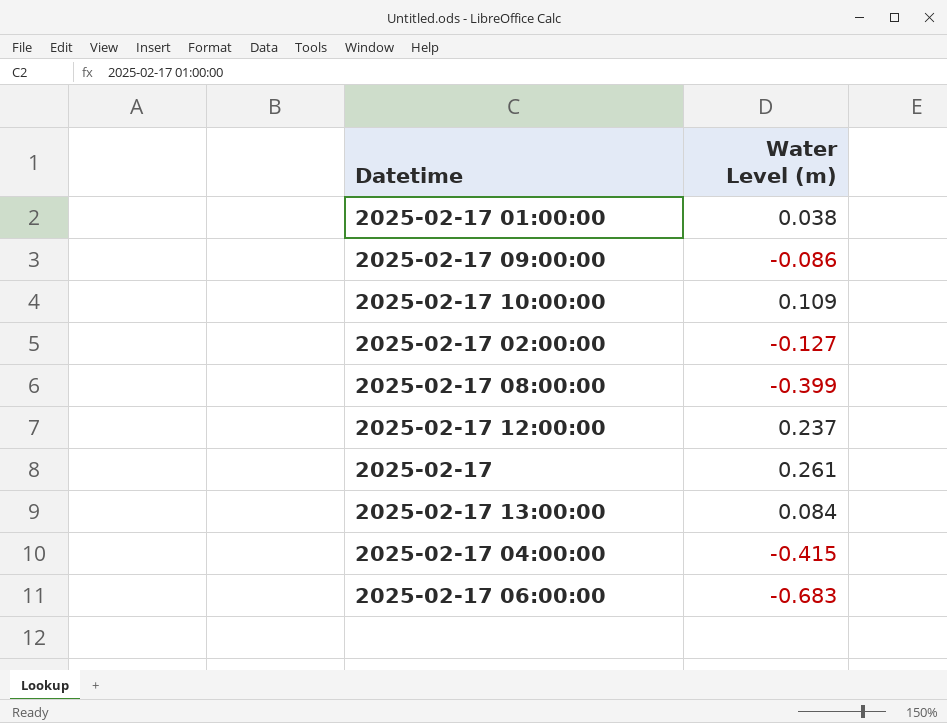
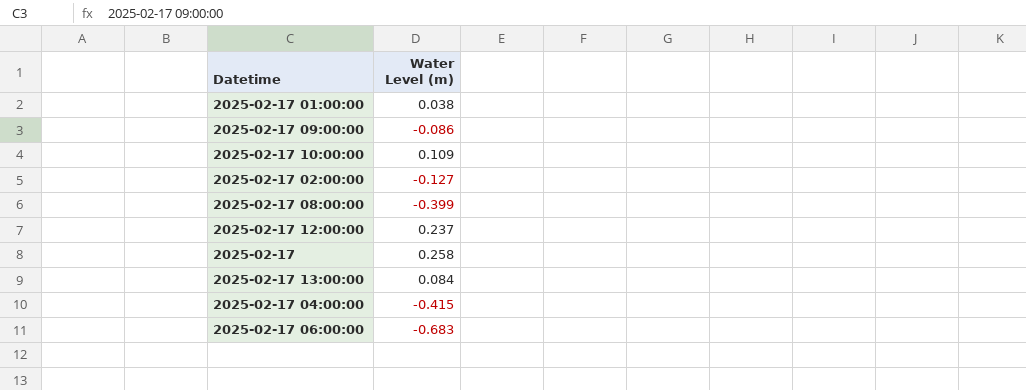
2025-02-17 | Water Level (m): 0.261 -> 0.258

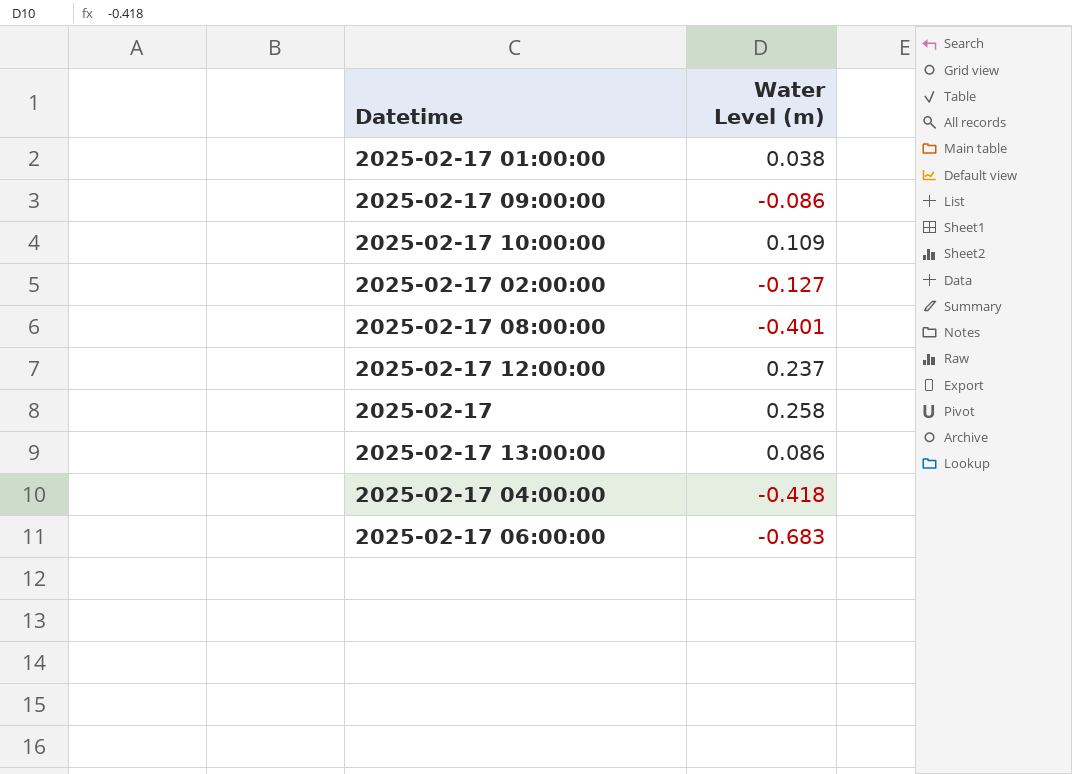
2025-02-17 08:00:00 | Water Level (m): -0.399 -> -0.401
2025-02-17 13:00:00 | Water Level (m): 0.084 -> 0.086
2025-02-17 04:00:00 | Water Level (m): -0.415 -> -0.418

